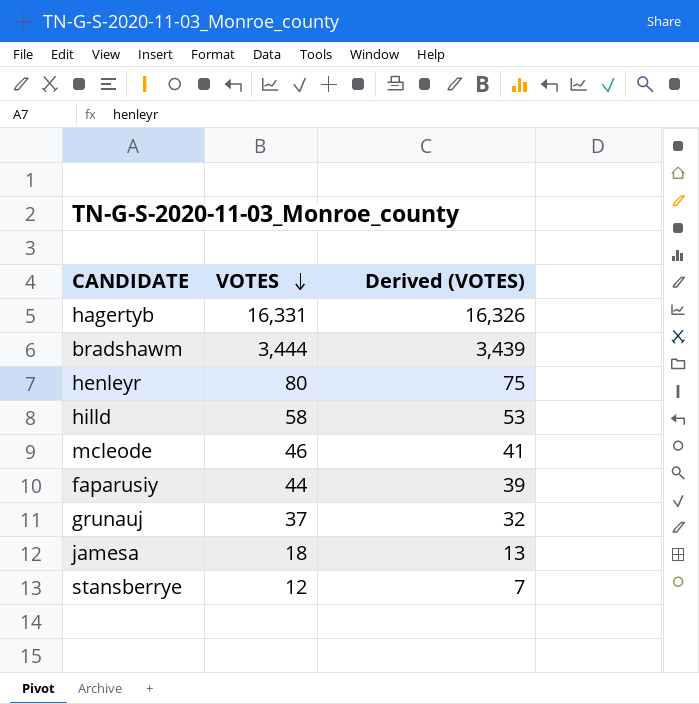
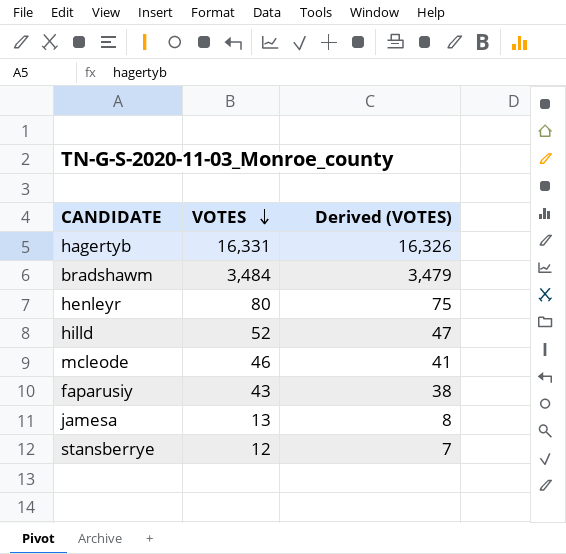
row grunauj: 37 | 32 -> none
bradshawm | VOTES: 3,444 -> 3,484
bradshawm | Derived (VOTES): 3,439 -> 3,479
hilld | VOTES: 58 -> 52
hilld | Derived (VOTES): 53 -> 47
faparusiy | VOTES: 44 -> 43
faparusiy | Derived (VOTES): 39 -> 38
jamesa | VOTES: 18 -> 13
jamesa | Derived (VOTES): 13 -> 8

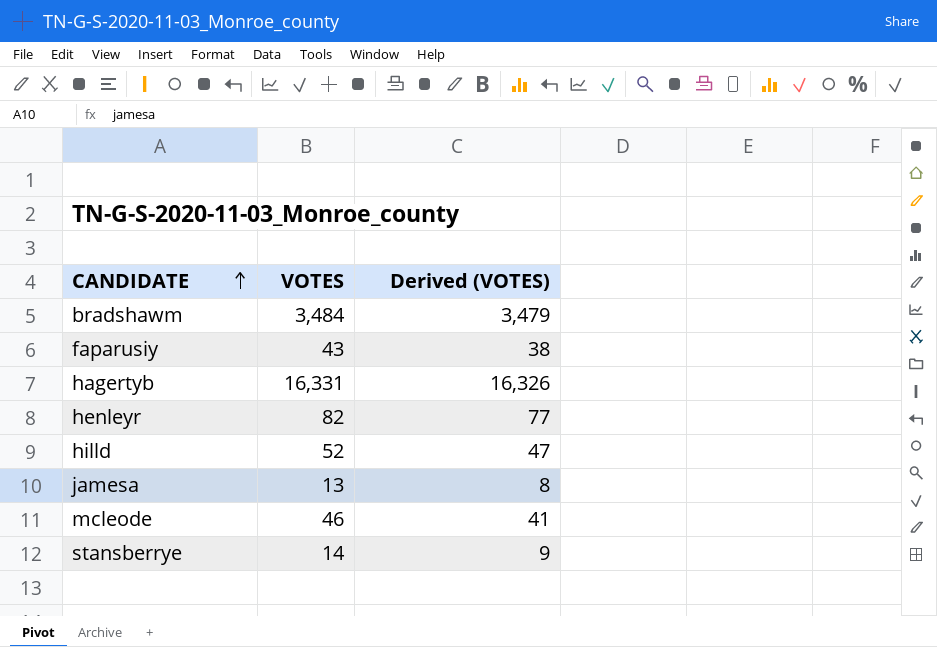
row order: VOTES descending -> CANDIDATE ascending
henleyr | VOTES: 80 -> 82
henleyr | Derived (VOTES): 75 -> 77
stansberrye | VOTES: 12 -> 14
stansberrye | Derived (VOTES): 7 -> 9

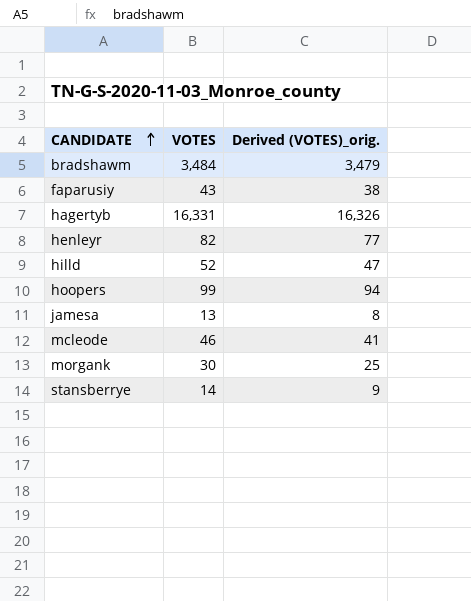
column name: Derived (VOTES) -> Derived (VOTES)_orig.
row hoopers: none -> 99 | 94
row morgank: none -> 30 | 25

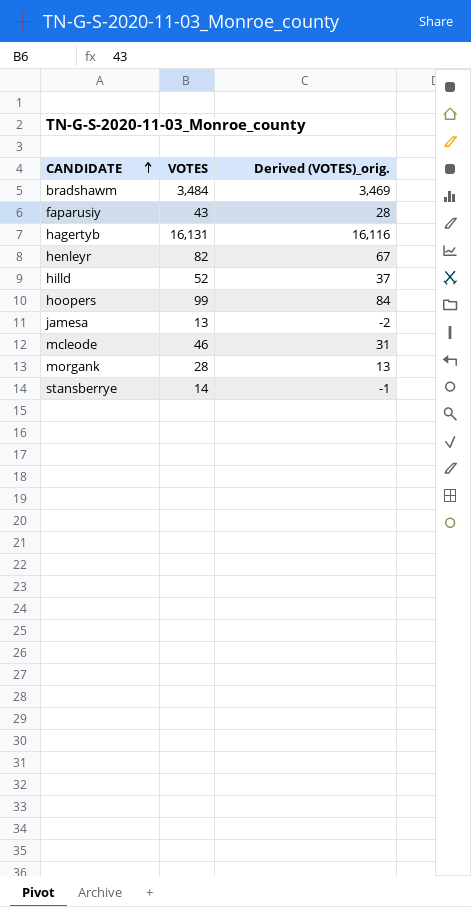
column Derived (VOTES)_orig. | formula: [VOTES] - 5 -> [VOTES] - 15
hagertyb | VOTES: 16,331 -> 16,131
morgank | VOTES: 30 -> 28

